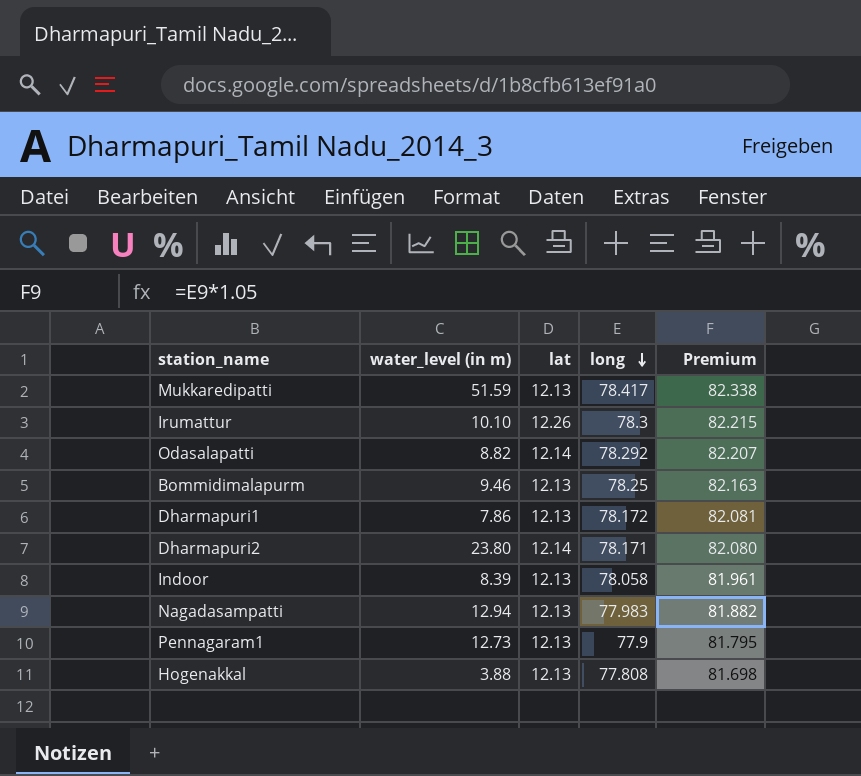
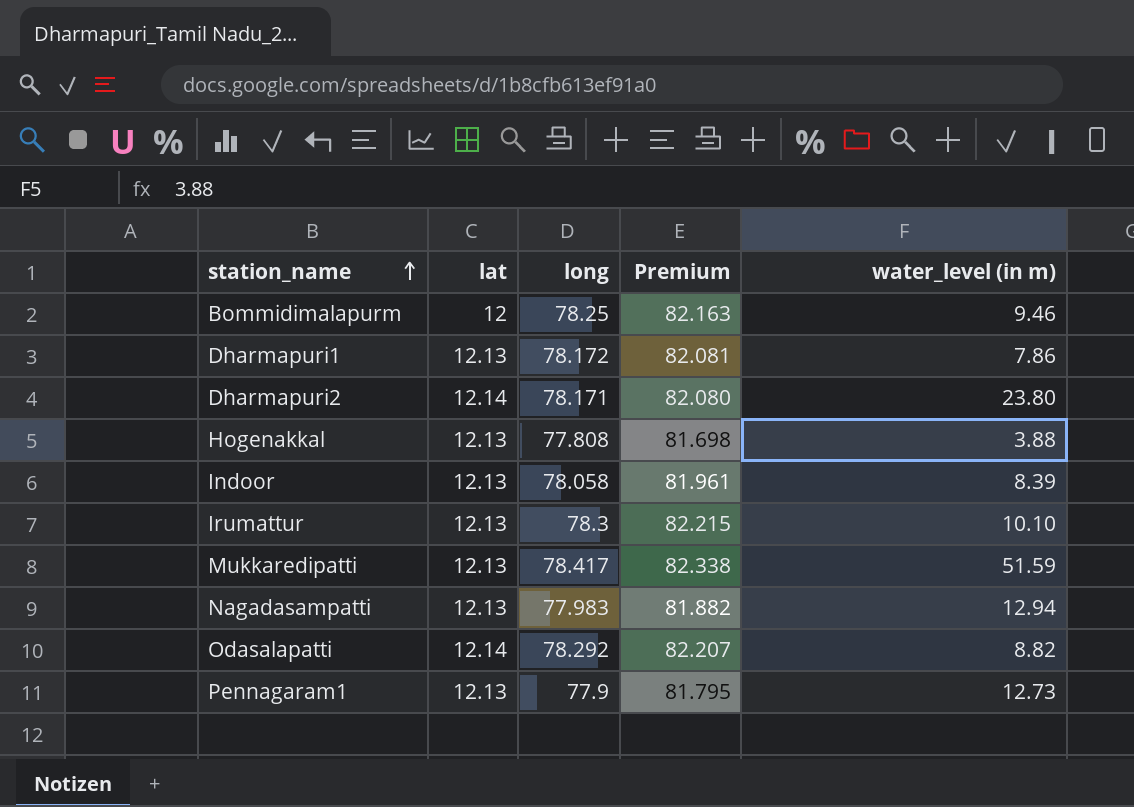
row order: long descending -> station_name ascending
column water_level (in m) | position: 2 -> 5
Bommidimalapurm | lat: 12.13 -> 12
Irumattur | lat: 12.26 -> 12.13

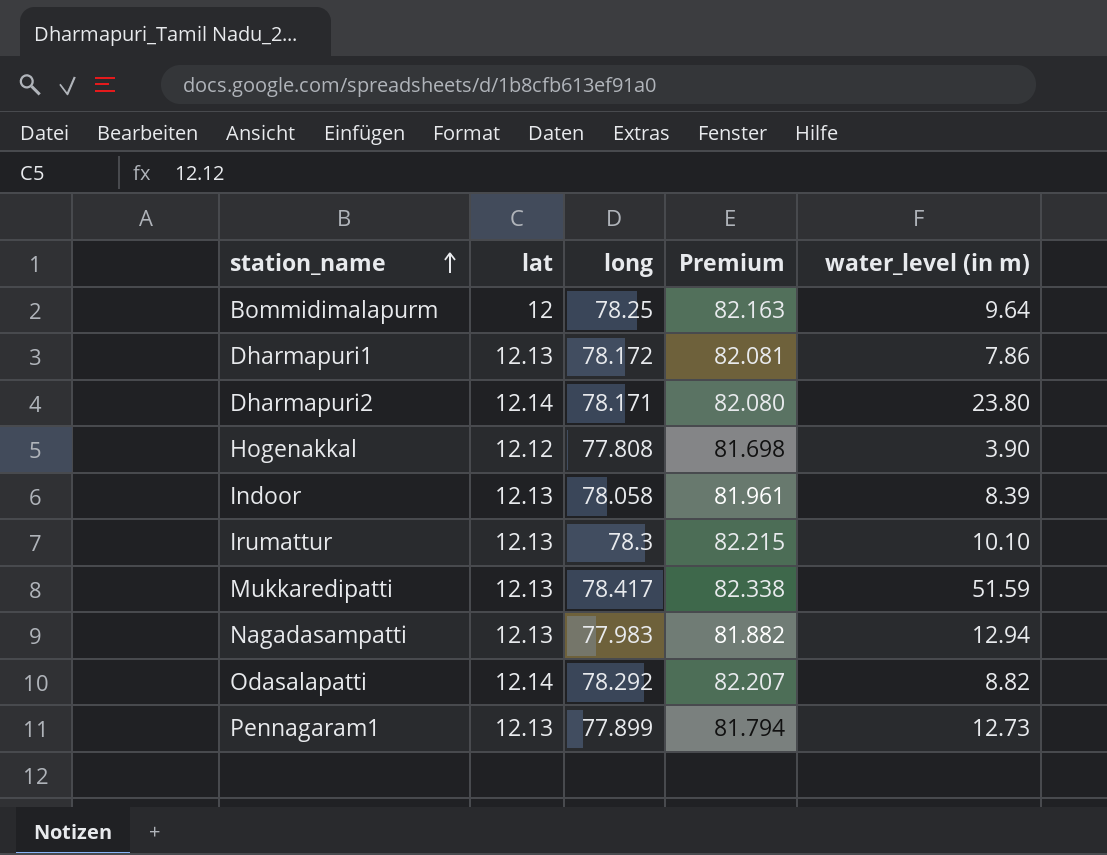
Bommidimalapurm | water_level (in m): 9.46 -> 9.64
Hogenakkal | lat: 12.13 -> 12.12
Hogenakkal | water_level (in m): 3.88 -> 3.90
Pennagaram1 | long: 77.9 -> 77.899
Pennagaram1 | Premium: 81.795 -> 81.794

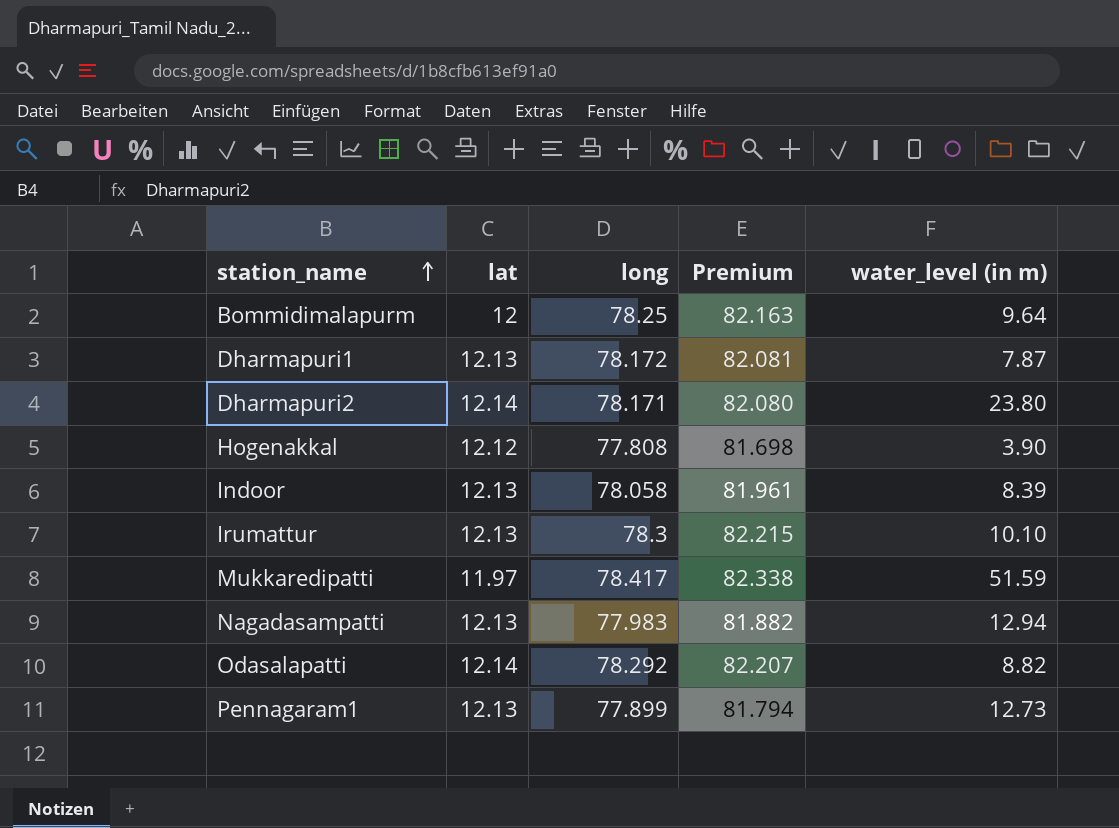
Dharmapuri1 | water_level (in m): 7.86 -> 7.87
Mukkaredipatti | lat: 12.13 -> 11.97

